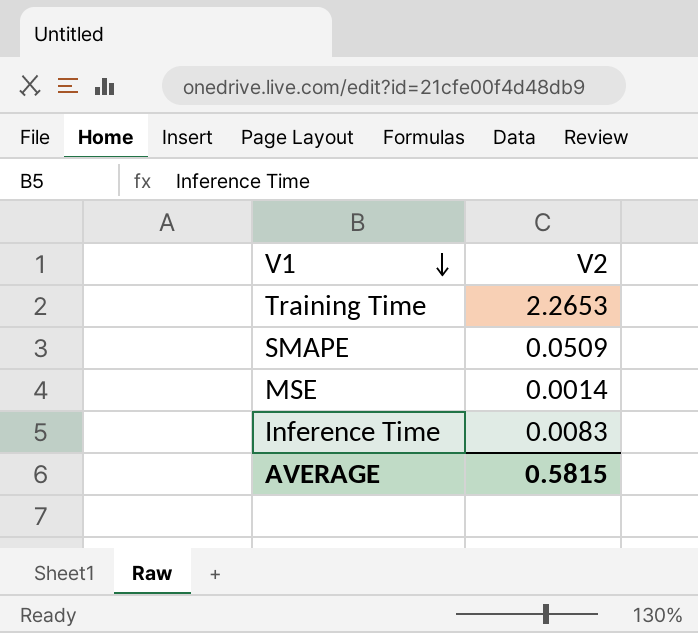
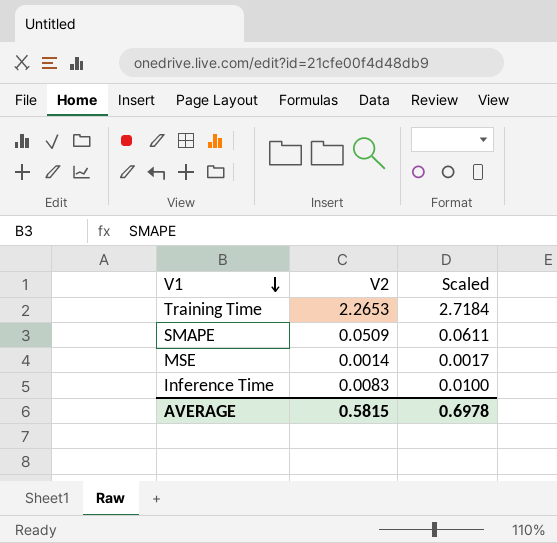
column Scaled | formula: none -> [V2] * 1.2

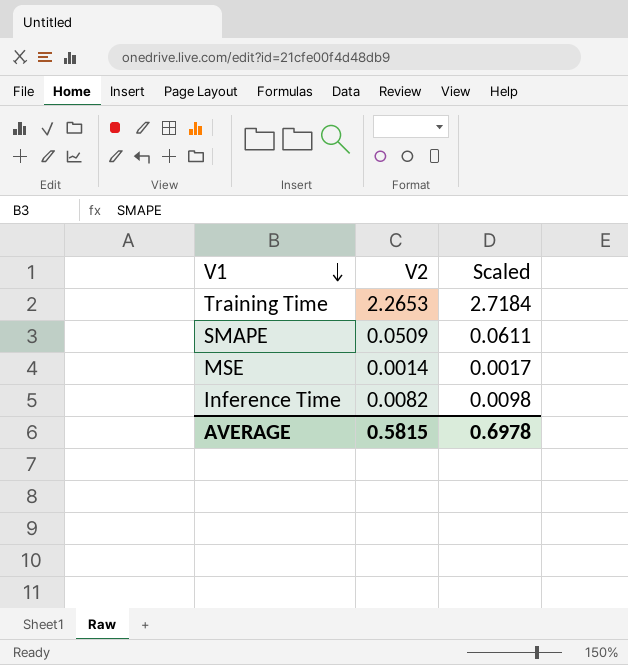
Inference Time | V2: 0.0083 -> 0.0082
Inference Time | Scaled: 0.0100 -> 0.0098

